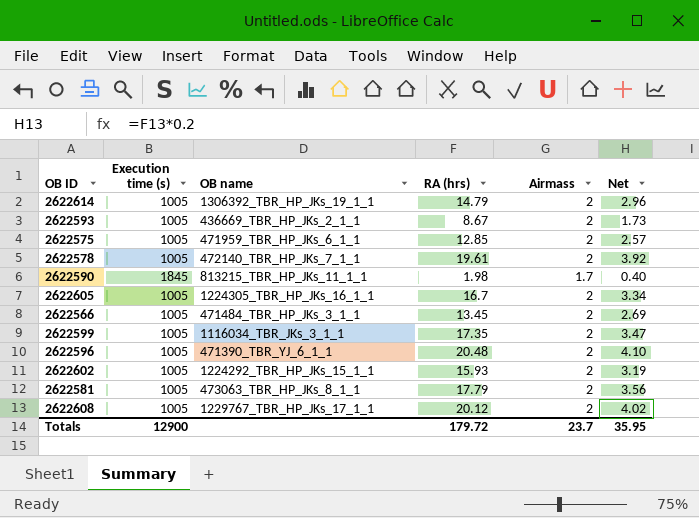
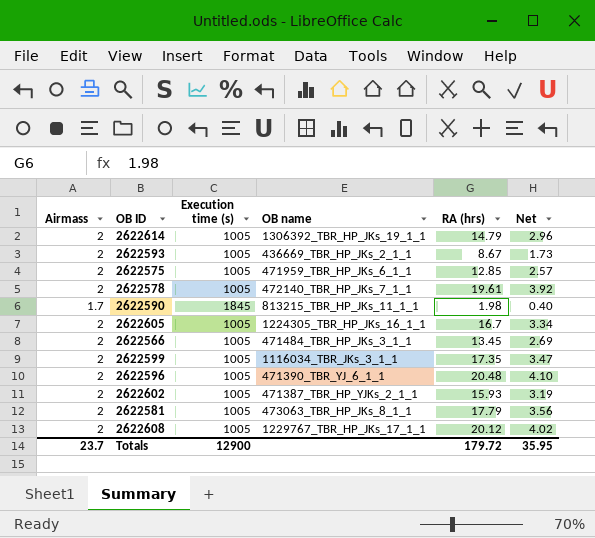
column Airmass | position: 5 -> 1
2622602 | OB name: 1224292_TBR_HP_JKs_15_1_1 -> 471387_TBR_HP_YJKs_2_1_1

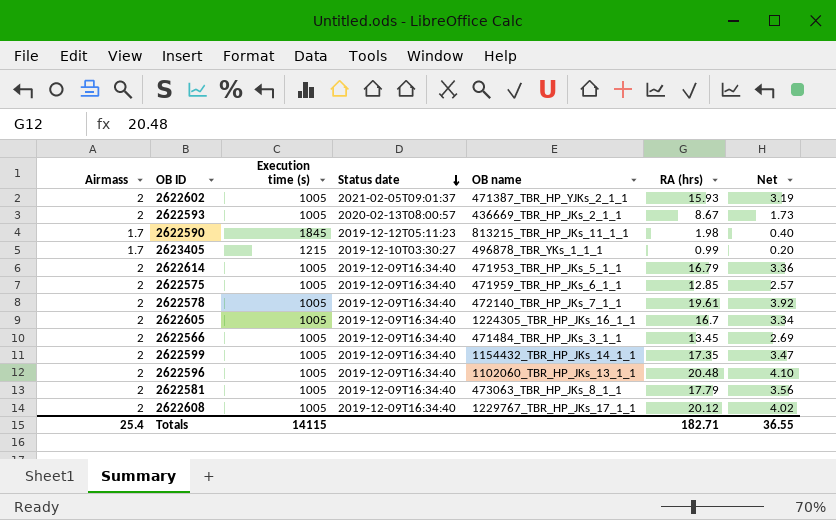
row order: none -> Status date descending
column Status date | position: none -> 4
row 2623405: none -> 1.7 | 1215 | 2019-12-10T03:30:27 | 496878_TBR_YKs_1_1_1 | 0.99 | 0.20
2622614 | OB name: 1306392_TBR_HP_JKs_19_1_1 -> 471953_TBR_HP_JKs_5_1_1
2622614 | RA (hrs): 14.79 -> 16.79
2622614 | Net: 2.96 -> 3.36
2622599 | OB name: 1116034_TBR_JKs_3_1_1 -> 1154432_TBR_HP_JKs_14_1_1
2622596 | OB name: 471390_TBR_YJ_6_1_1 -> 1102060_TBR_HP_JKs_13_1_1
Totals | Airmass: 23.7 -> 25.4
Totals | Execution time (s): 12900 -> 14115
Totals | RA (hrs): 179.72 -> 182.71
Totals | Net: 35.95 -> 36.55

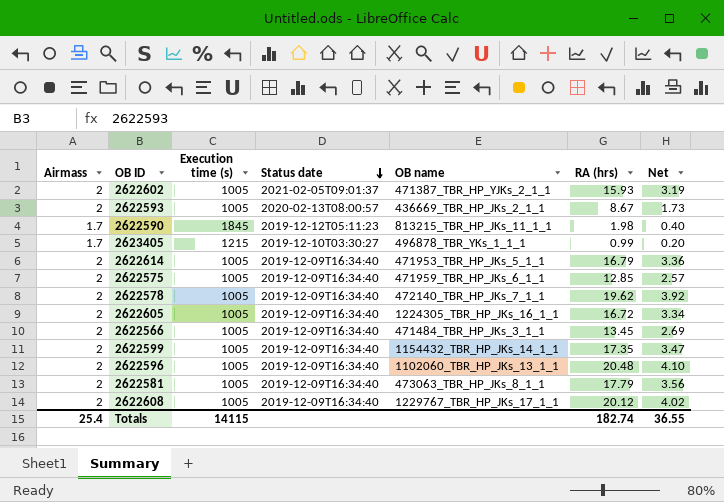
2622578 | RA (hrs): 19.61 -> 19.62
2622605 | RA (hrs): 16.7 -> 16.72
Totals | RA (hrs): 182.71 -> 182.74

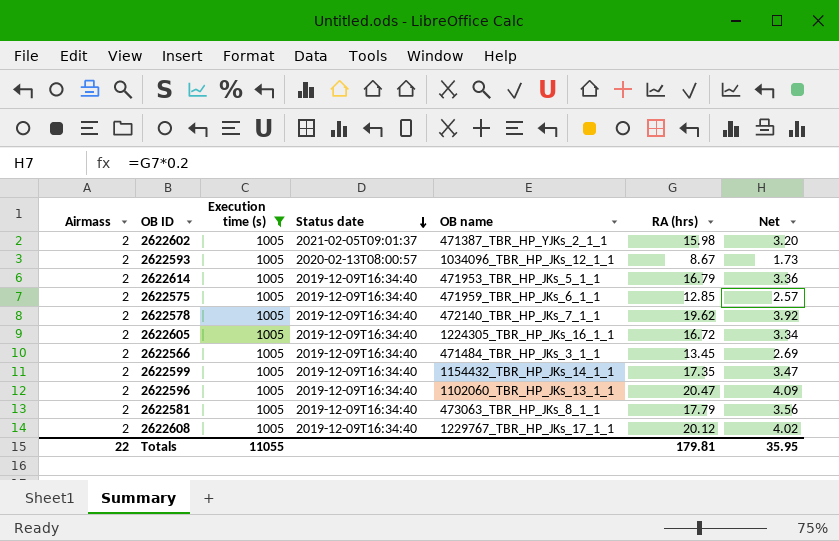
filter: none -> Execution time (s) = 1005
2622602 | RA (hrs): 15.93 -> 15.98
2622602 | Net: 3.19 -> 3.20
2622593 | OB name: 436669_TBR_HP_JKs_2_1_1 -> 1034096_TBR_HP_JKs_12_1_1
2622596 | RA (hrs): 20.48 -> 20.47
2622596 | Net: 4.10 -> 4.09
Totals | Airmass: 25.4 -> 22
Totals | Execution time (s): 14115 -> 11055
Totals | RA (hrs): 182.74 -> 179.81
Totals | Net: 36.55 -> 35.95

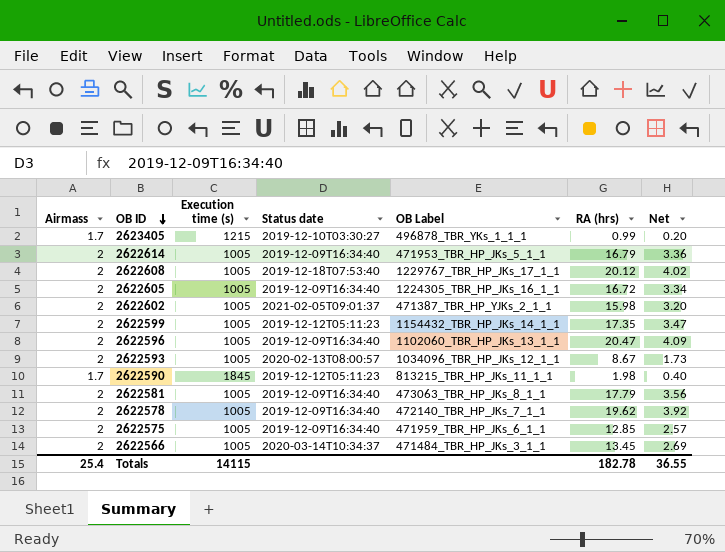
filter: Execution time (s) = 1005 -> none
row order: Status date descending -> OB ID descending
column name: OB name -> OB Label
2622608 | Status date: 2019-12-09T16:34:40 -> 2019-12-18T07:53:40
2622599 | Status date: 2019-12-09T16:34:40 -> 2019-12-12T05:11:23
2622566 | Status date: 2019-12-09T16:34:40 -> 2020-03-14T10:34:37
Totals | Airmass: 22 -> 25.4
Totals | Execution time (s): 11055 -> 14115
Totals | RA (hrs): 179.81 -> 182.78
Totals | Net: 35.95 -> 36.55

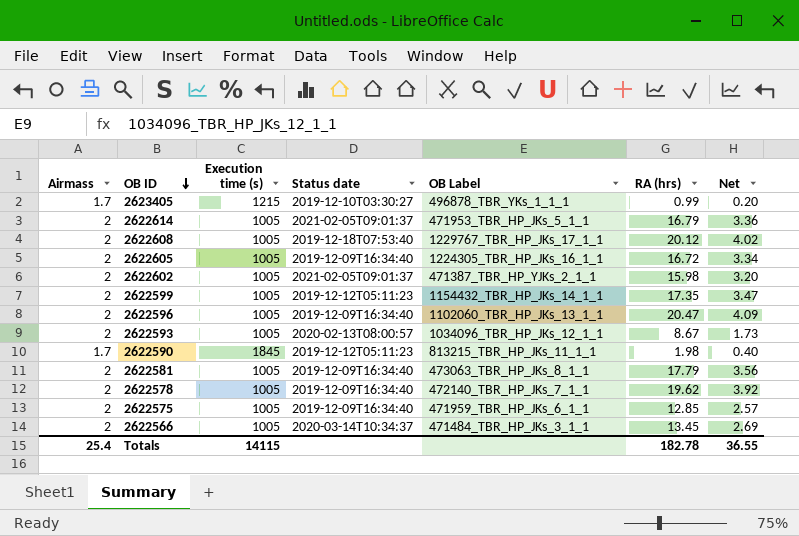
2622614 | Status date: 2019-12-09T16:34:40 -> 2021-02-05T09:01:37

